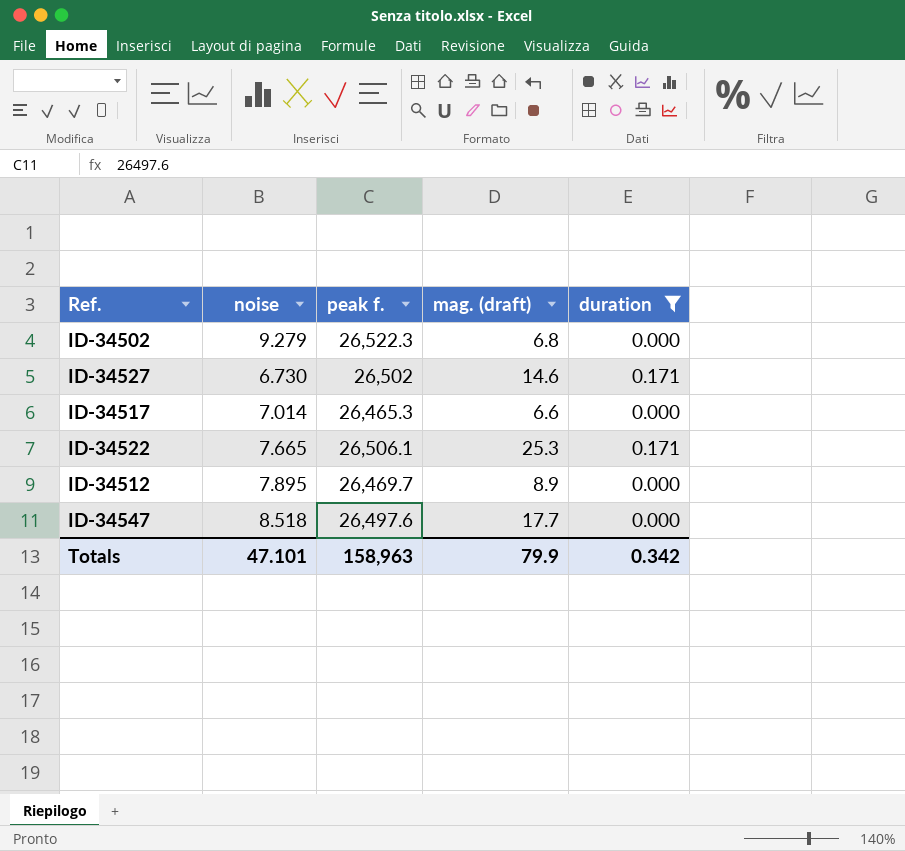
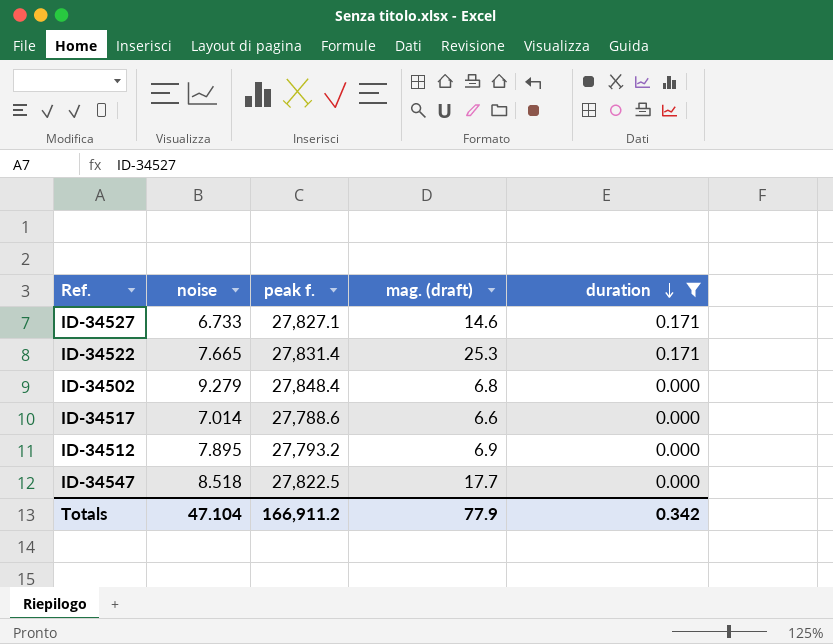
row order: none -> duration descending
ID-34527 | noise: 6.730 -> 6.733
ID-34527 | peak f.: 26,502 -> 27,827.1
ID-34522 | peak f.: 26,506.1 -> 27,831.4
ID-34502 | peak f.: 26,522.3 -> 27,848.4
ID-34517 | peak f.: 26,465.3 -> 27,788.6
ID-34512 | peak f.: 26,469.7 -> 27,793.2
ID-34512 | mag. (draft): 8.9 -> 6.9
ID-34547 | peak f.: 26,497.6 -> 27,822.5
Totals | noise: 47.101 -> 47.104
Totals | peak f.: 158,963 -> 166,911.2
Totals | mag. (draft): 79.9 -> 77.9

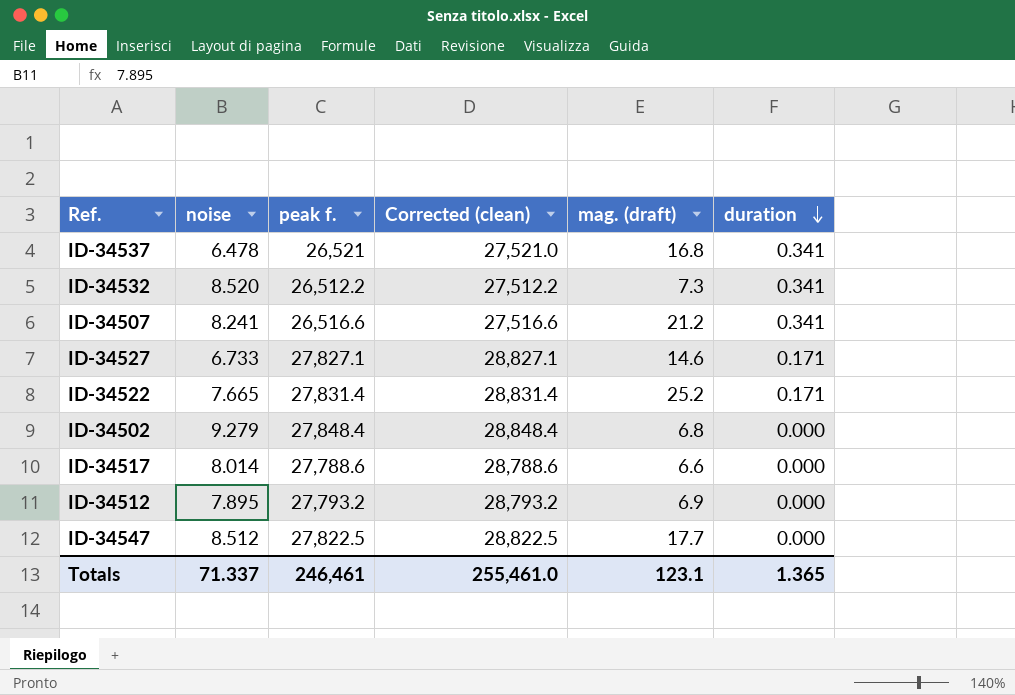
filter: duration != 0.341 -> none
column Corrected (clean) | formula: none -> [peak f.] + 1000
ID-34522 | mag. (draft): 25.3 -> 25.2
ID-34517 | noise: 7.014 -> 8.014
ID-34547 | noise: 8.518 -> 8.512
Totals | noise: 47.104 -> 71.337
Totals | peak f.: 166,911.2 -> 246,461
Totals | mag. (draft): 77.9 -> 123.1
Totals | duration: 0.342 -> 1.365

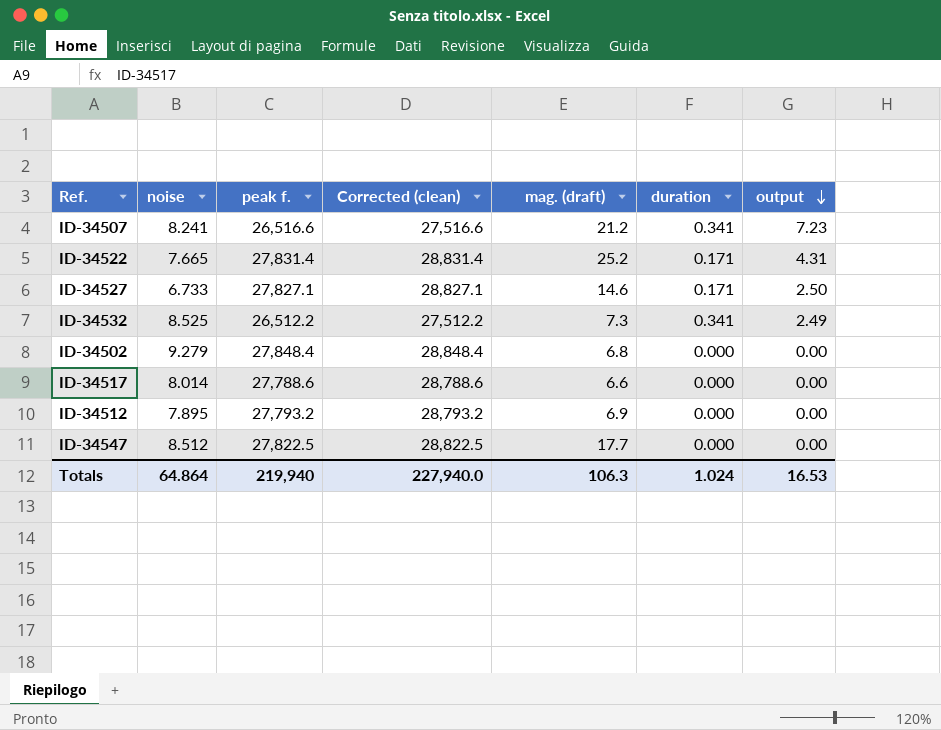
row order: duration descending -> output descending
column output | formula: none -> [mag. (draft)] * [duration]
row ID-34537: 6.478 | 26,521 | 27,521.0 | 16.8 | 0.341 -> none
ID-34532 | noise: 8.520 -> 8.525
Totals | noise: 71.337 -> 64.864
Totals | peak f.: 246,461 -> 219,940
Totals | Corrected (clean): 255,461.0 -> 227,940.0
Totals | mag. (draft): 123.1 -> 106.3
Totals | duration: 1.365 -> 1.024

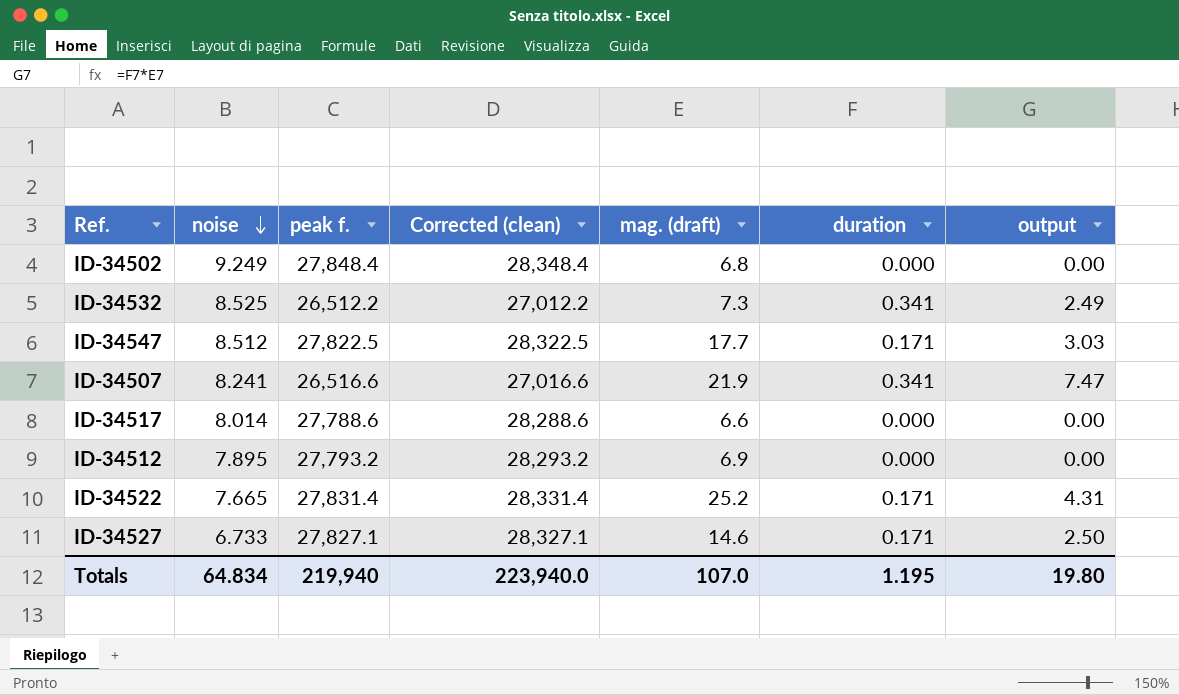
row order: output descending -> noise descending
column Corrected (clean) | formula: [peak f.] + 1000 -> [peak f.] + 500
ID-34502 | noise: 9.279 -> 9.249
ID-34547 | duration: 0.000 -> 0.171
ID-34547 | output: 0.00 -> 3.03
ID-34507 | mag. (draft): 21.2 -> 21.9
ID-34507 | output: 7.23 -> 7.47
Totals | noise: 64.864 -> 64.834
Totals | Corrected (clean): 227,940.0 -> 223,940.0
Totals | mag. (draft): 106.3 -> 107.0
Totals | duration: 1.024 -> 1.195
Totals | output: 16.53 -> 19.80

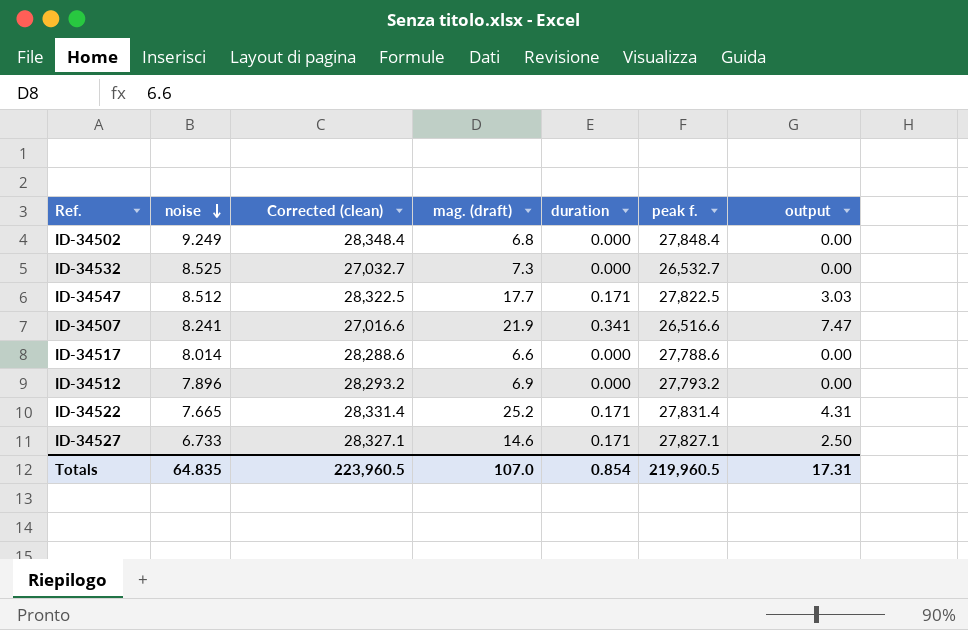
column peak f. | position: 3 -> 6
ID-34532 | Corrected (clean): 27,012.2 -> 27,032.7
ID-34532 | duration: 0.341 -> 0.000
ID-34532 | peak f.: 26,512.2 -> 26,532.7
ID-34532 | output: 2.49 -> 0.00
ID-34512 | noise: 7.895 -> 7.896
Totals | noise: 64.834 -> 64.835
Totals | Corrected (clean): 223,940.0 -> 223,960.5
Totals | duration: 1.195 -> 0.854
Totals | peak f.: 219,940 -> 219,960.5
Totals | output: 19.80 -> 17.31

